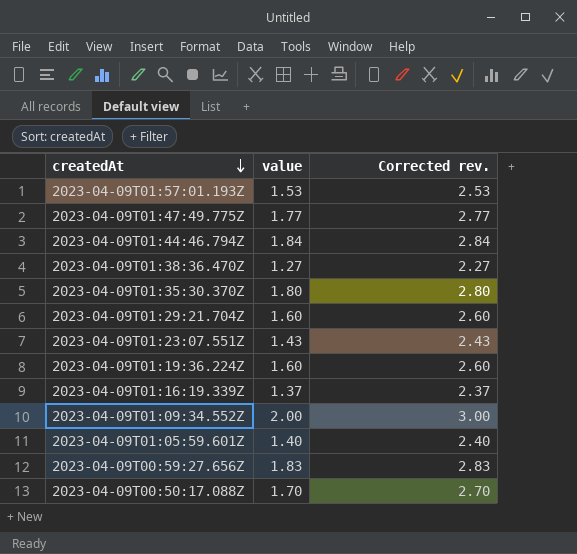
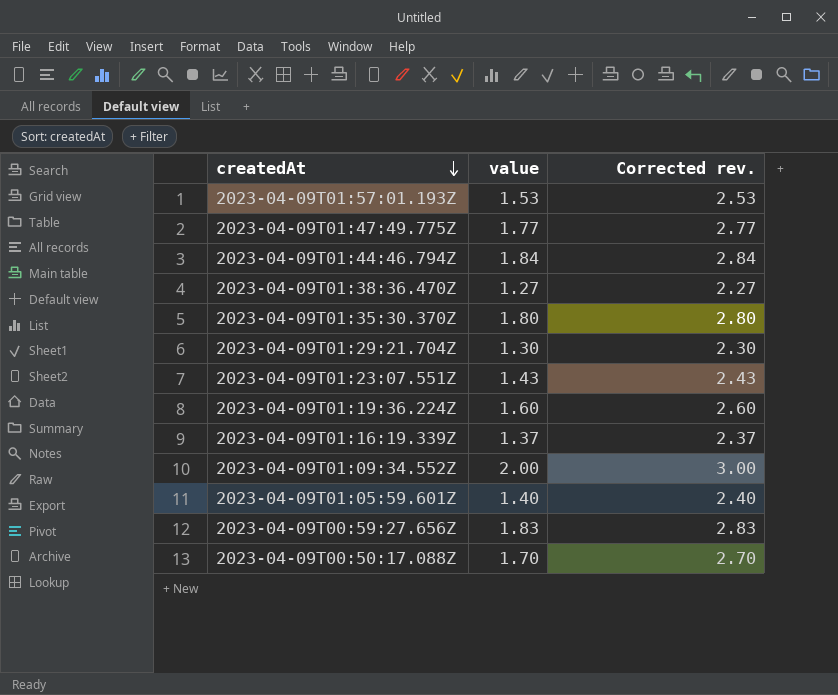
2023-04-09T01:29:21.704Z | value: 1.60 -> 1.30
2023-04-09T01:29:21.704Z | Corrected rev.: 2.60 -> 2.30

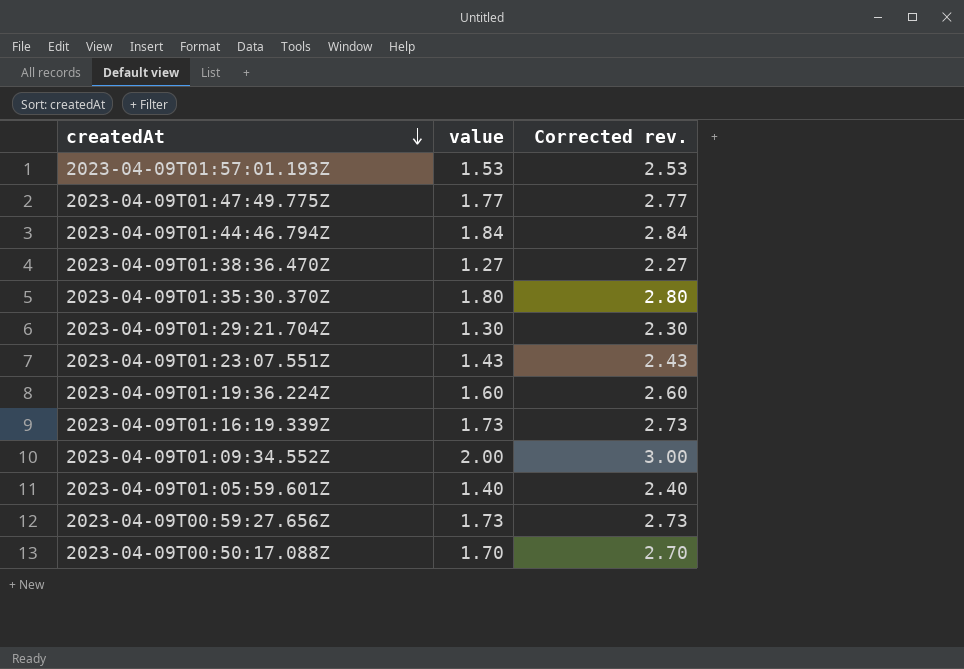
2023-04-09T01:16:19.339Z | value: 1.37 -> 1.73
2023-04-09T01:16:19.339Z | Corrected rev.: 2.37 -> 2.73
2023-04-09T00:59:27.656Z | value: 1.83 -> 1.73
2023-04-09T00:59:27.656Z | Corrected rev.: 2.83 -> 2.73

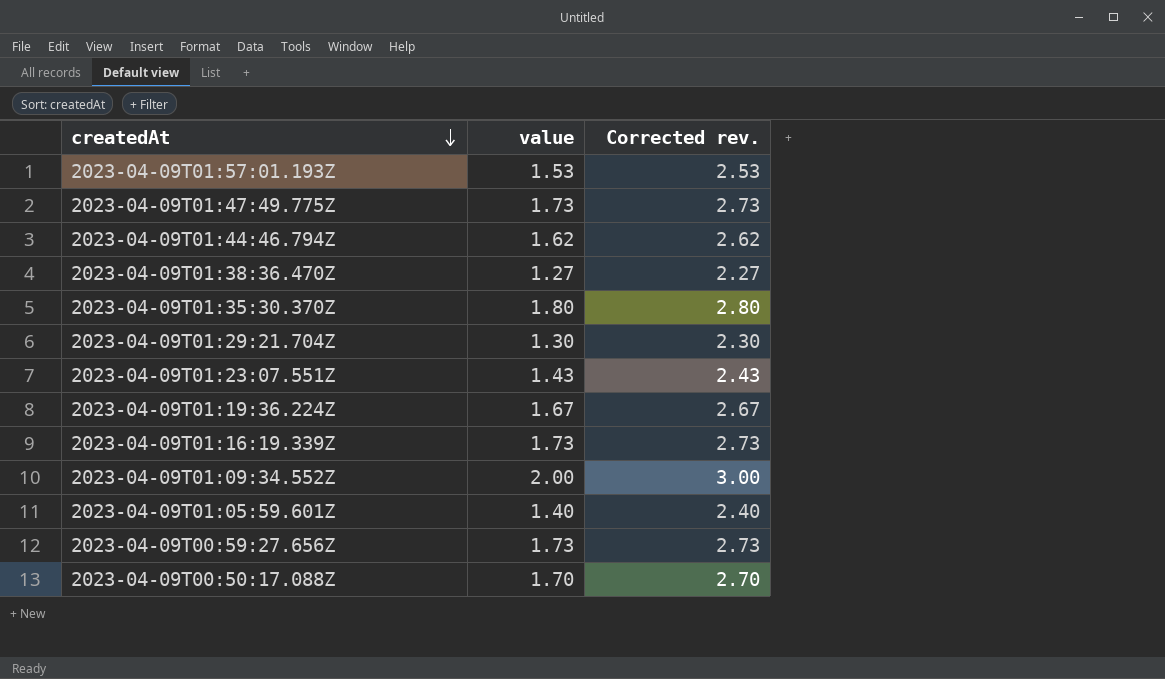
2023-04-09T01:47:49.775Z | value: 1.77 -> 1.73
2023-04-09T01:47:49.775Z | Corrected rev.: 2.77 -> 2.73
2023-04-09T01:44:46.794Z | value: 1.84 -> 1.62
2023-04-09T01:44:46.794Z | Corrected rev.: 2.84 -> 2.62
2023-04-09T01:19:36.224Z | value: 1.60 -> 1.67
2023-04-09T01:19:36.224Z | Corrected rev.: 2.60 -> 2.67

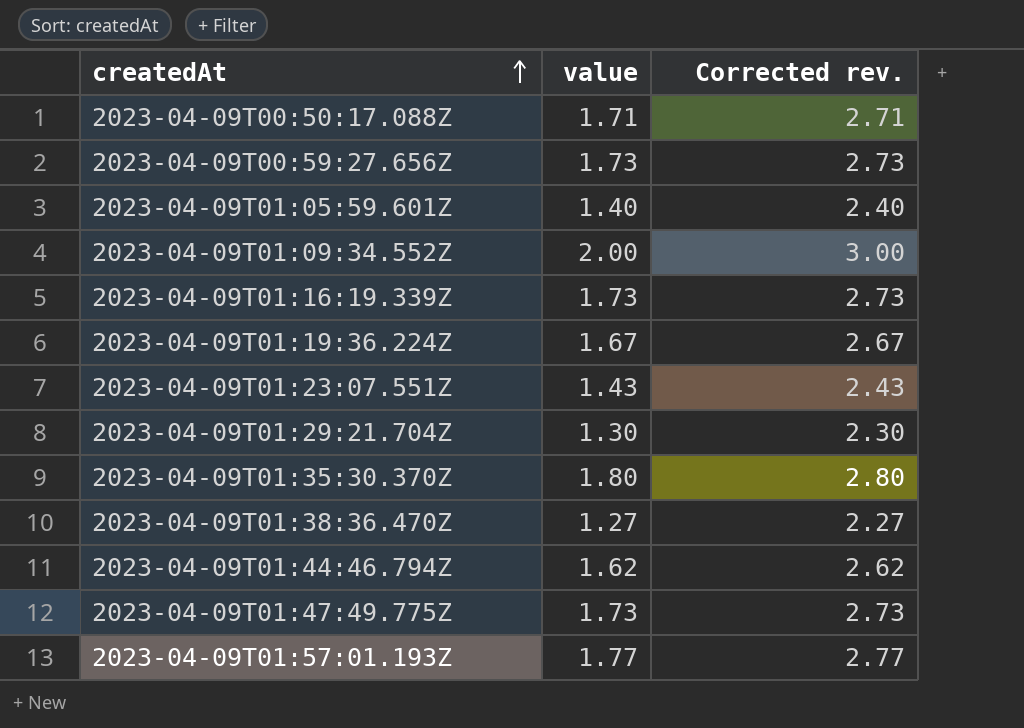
row order: createdAt descending -> createdAt ascending
2023-04-09T00:50:17.088Z | value: 1.70 -> 1.71
2023-04-09T00:50:17.088Z | Corrected rev.: 2.70 -> 2.71
2023-04-09T01:57:01.193Z | value: 1.53 -> 1.77
2023-04-09T01:57:01.193Z | Corrected rev.: 2.53 -> 2.77

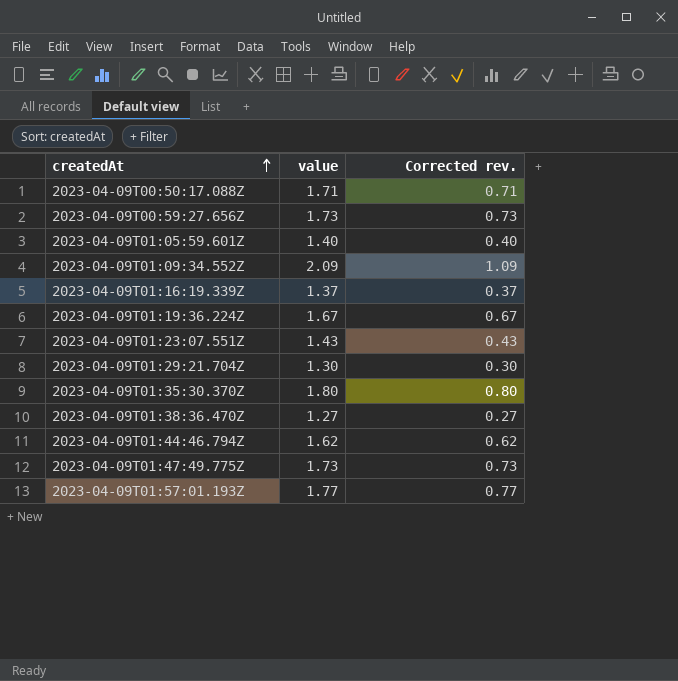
column Corrected rev. | formula: [value] + 1 -> [value] - 1
2023-04-09T01:09:34.552Z | value: 2.00 -> 2.09
2023-04-09T01:16:19.339Z | value: 1.73 -> 1.37

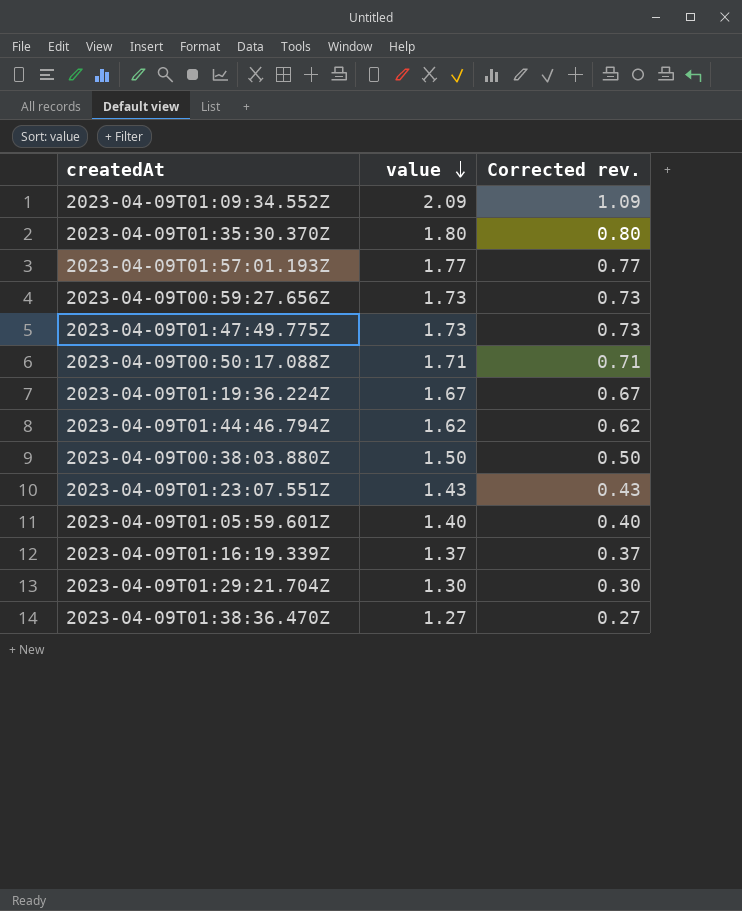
row order: createdAt ascending -> value descending
row 2023-04-09T00:38:03.880Z: none -> 1.50 | 0.50

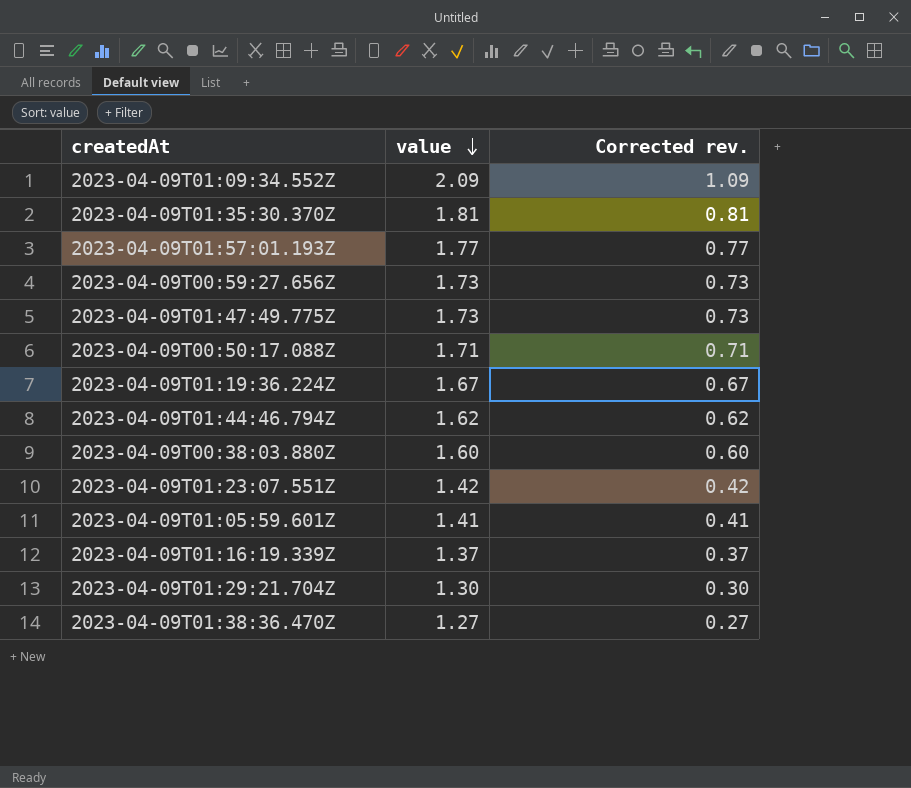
2023-04-09T01:35:30.370Z | value: 1.80 -> 1.81
2023-04-09T01:35:30.370Z | Corrected rev.: 0.80 -> 0.81
2023-04-09T00:38:03.880Z | value: 1.50 -> 1.60
2023-04-09T00:38:03.880Z | Corrected rev.: 0.50 -> 0.60
2023-04-09T01:23:07.551Z | value: 1.43 -> 1.42
2023-04-09T01:23:07.551Z | Corrected rev.: 0.43 -> 0.42
2023-04-09T01:05:59.601Z | value: 1.40 -> 1.41
2023-04-09T01:05:59.601Z | Corrected rev.: 0.40 -> 0.41

